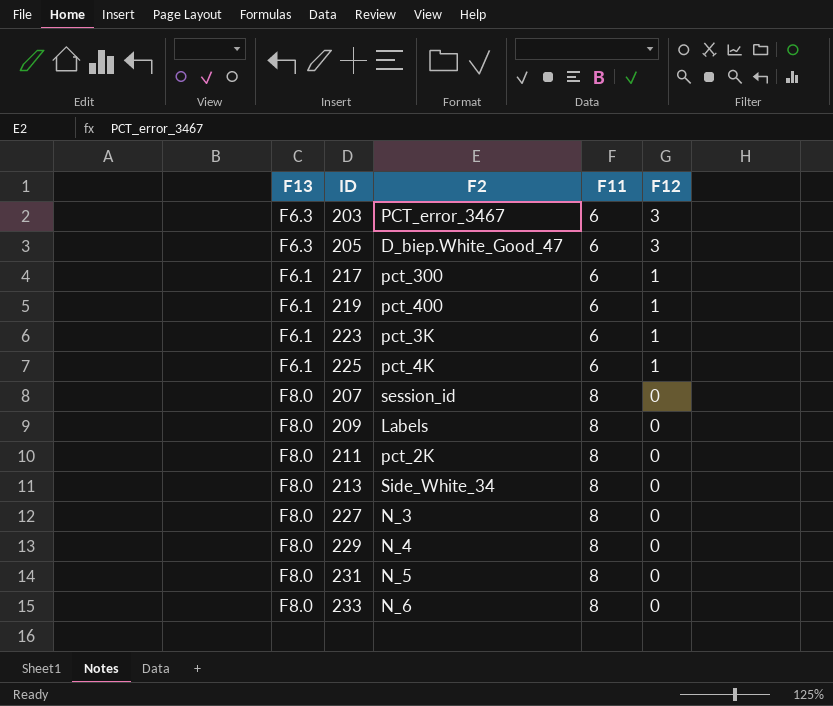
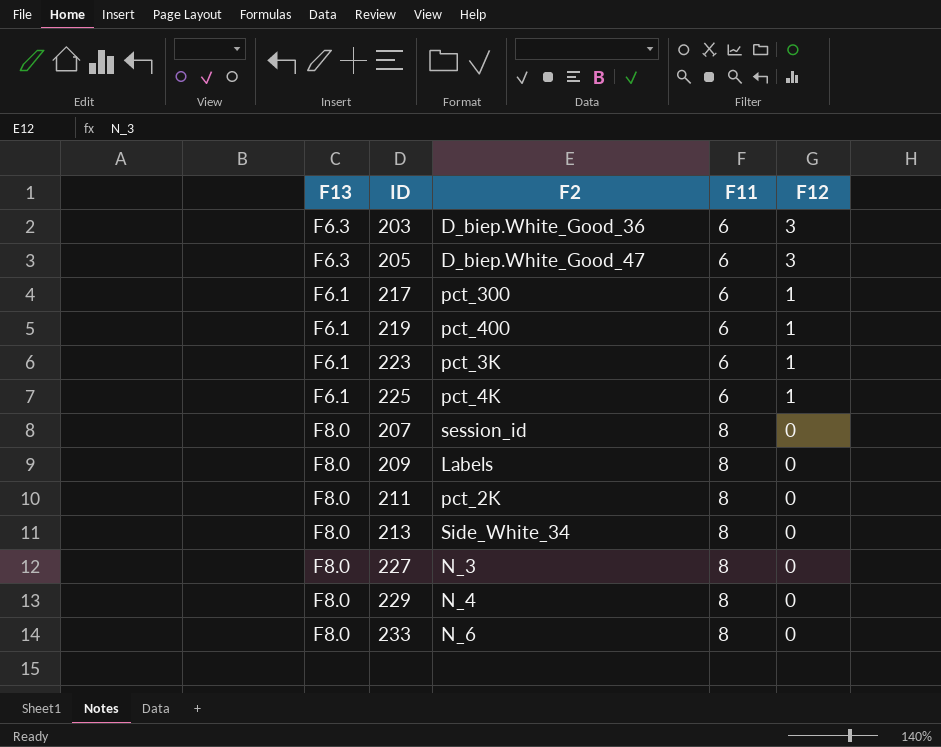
row 231: F8.0 | N_5 | 8 | 0 -> none
203 | F2: PCT_error_3467 -> D_biep.White_Good_36

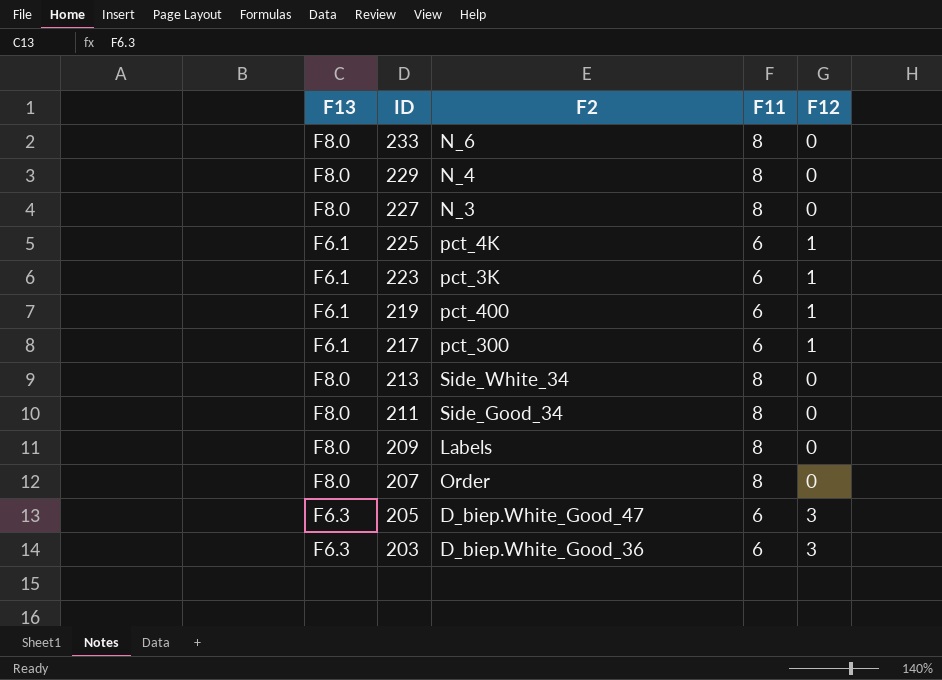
row order: F11 ascending -> ID descending
211 | F2: pct_2K -> Side_Good_34
207 | F2: session_id -> Order

